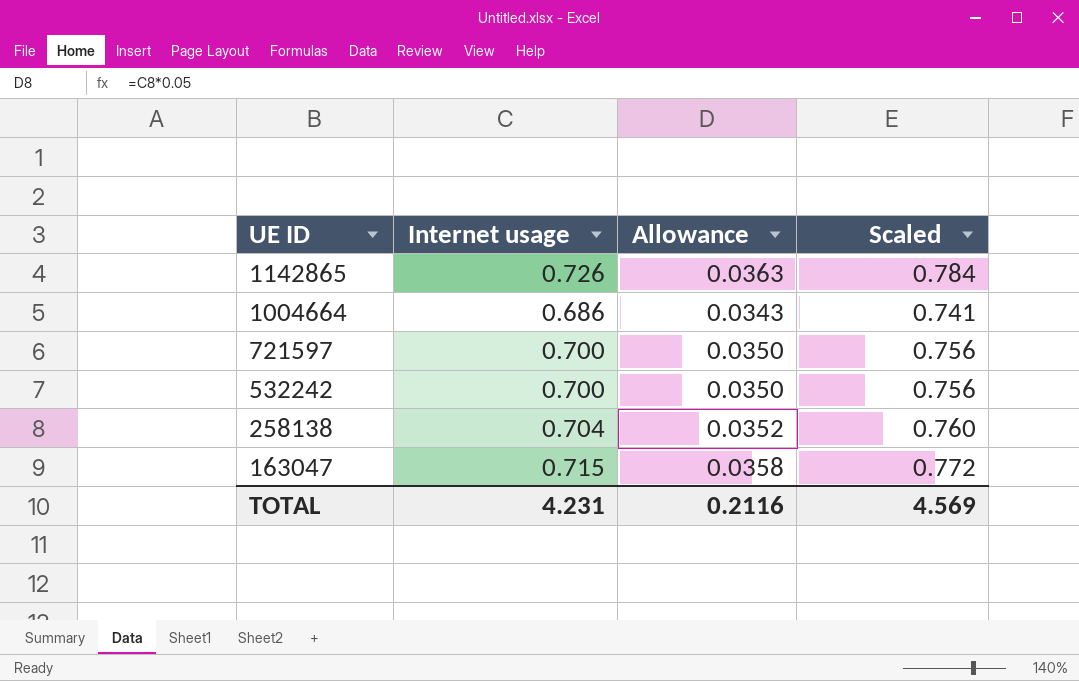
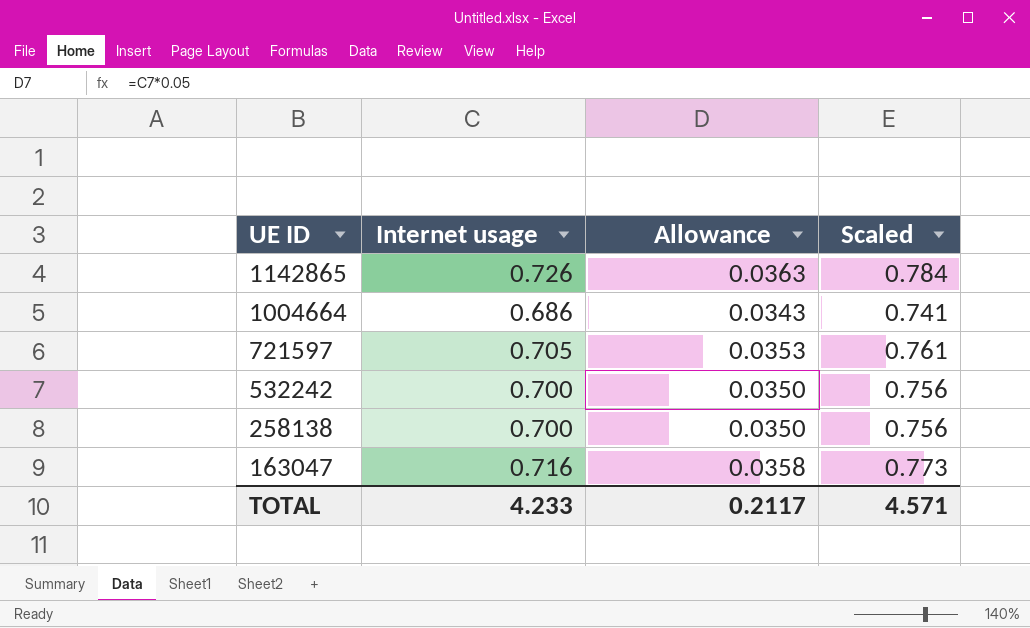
721597 | Internet usage: 0.700 -> 0.705
721597 | Allowance: 0.0350 -> 0.0353
721597 | Scaled: 0.756 -> 0.761
258138 | Internet usage: 0.704 -> 0.700
258138 | Allowance: 0.0352 -> 0.0350
258138 | Scaled: 0.760 -> 0.756
163047 | Internet usage: 0.715 -> 0.716
163047 | Scaled: 0.772 -> 0.773
TOTAL | Internet usage: 4.231 -> 4.233
TOTAL | Allowance: 0.2116 -> 0.2117
TOTAL | Scaled: 4.569 -> 4.571

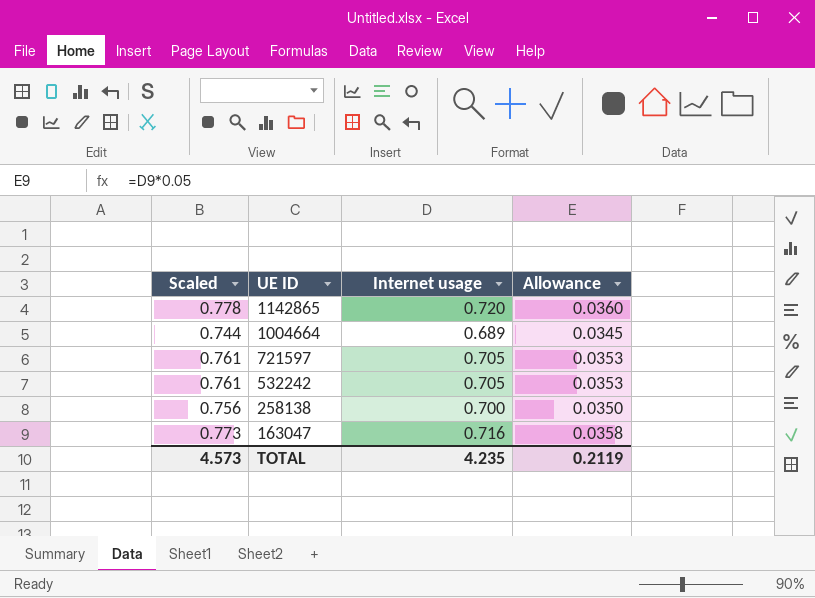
column Scaled | position: 4 -> 1
1142865 | Scaled: 0.784 -> 0.778
1142865 | Internet usage: 0.726 -> 0.720
1142865 | Allowance: 0.0363 -> 0.0360
1004664 | Scaled: 0.741 -> 0.744
1004664 | Internet usage: 0.686 -> 0.689
1004664 | Allowance: 0.0343 -> 0.0345
532242 | Scaled: 0.756 -> 0.761
532242 | Internet usage: 0.700 -> 0.705
532242 | Allowance: 0.0350 -> 0.0353
TOTAL | Scaled: 4.571 -> 4.573
TOTAL | Internet usage: 4.233 -> 4.235
TOTAL | Allowance: 0.2117 -> 0.2119

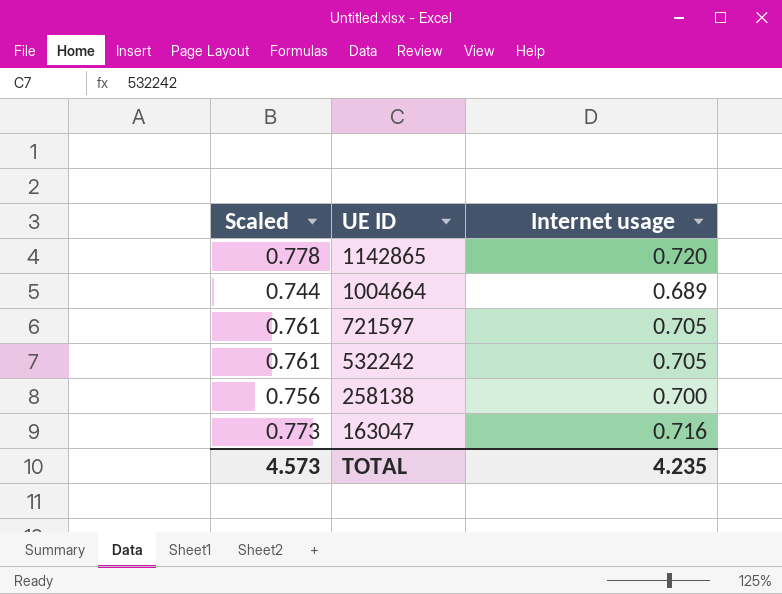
column Allowance | formula: [Internet usage] * 0.05 -> none

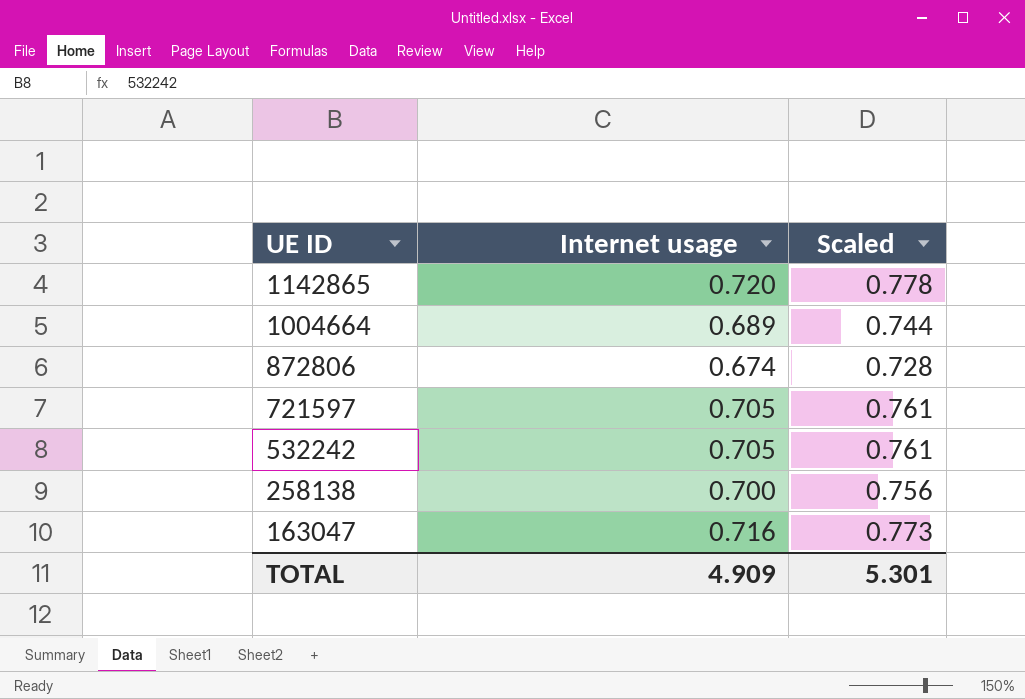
column Scaled | position: 1 -> 3
row 872806: none -> 0.674 | 0.728
TOTAL | Internet usage: 4.235 -> 4.909
TOTAL | Scaled: 4.573 -> 5.301

